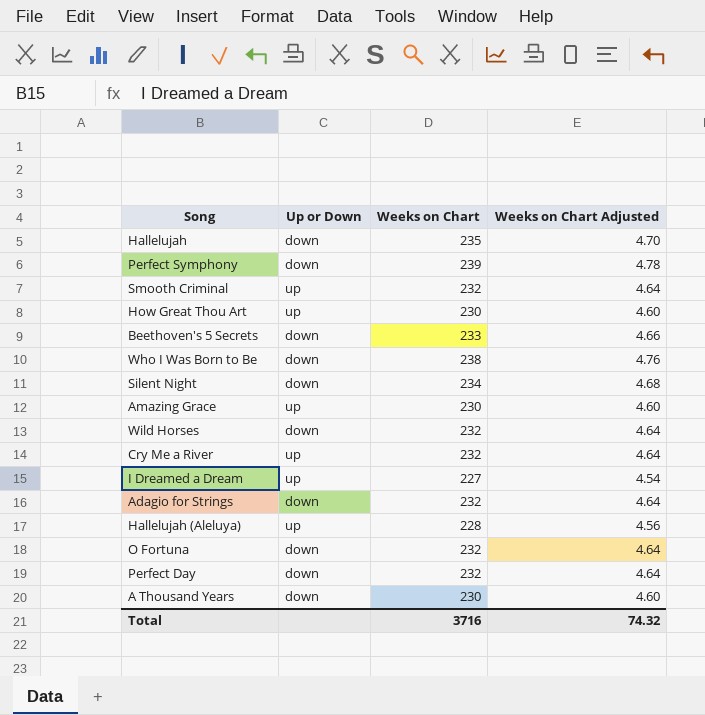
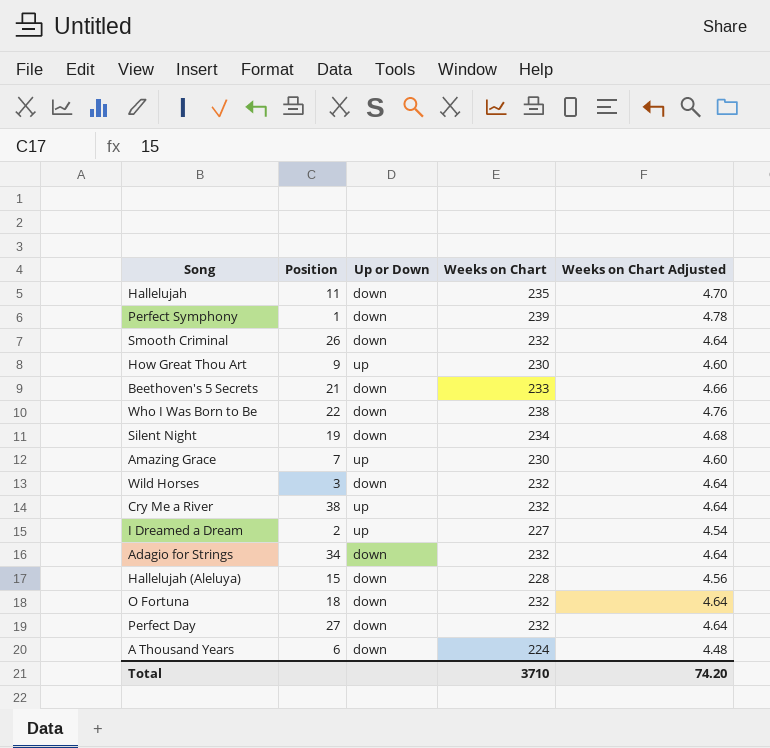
column Position | position: none -> 2
Smooth Criminal | Up or Down: up -> down
Hallelujah (Aleluya) | Up or Down: up -> down
A Thousand Years | Weeks on Chart: 230 -> 224
A Thousand Years | Weeks on Chart Adjusted: 4.60 -> 4.48
Total | Weeks on Chart: 3716 -> 3710
Total | Weeks on Chart Adjusted: 74.32 -> 74.20

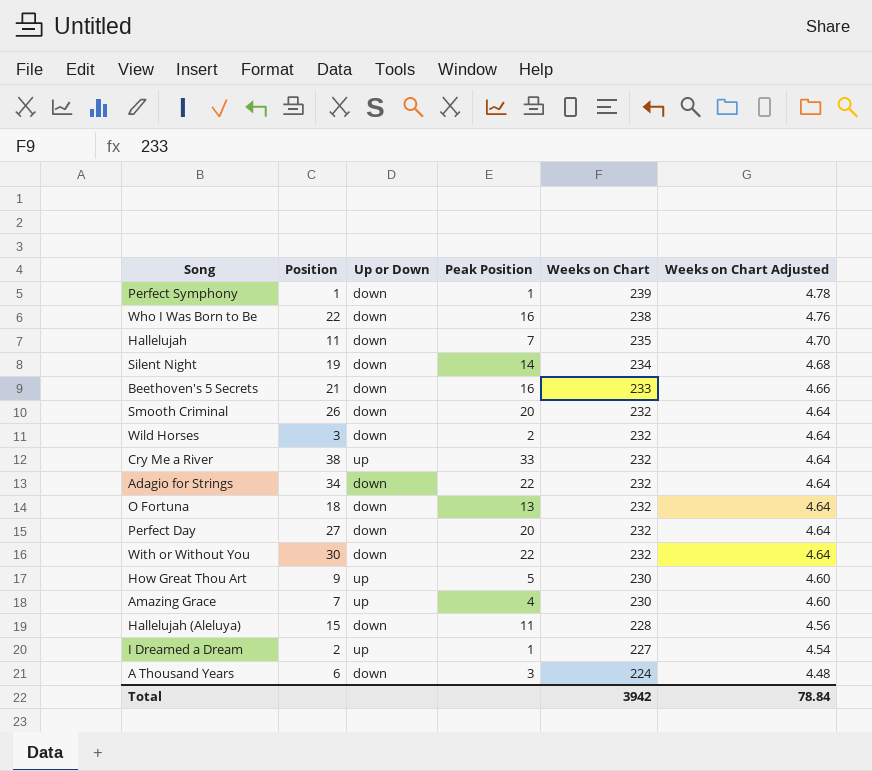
row order: none -> Weeks on Chart descending
column Peak Position | position: none -> 4
row With or Without You: none -> 30 | down | 22 | 232 | 4.64
Total | Weeks on Chart: 3710 -> 3942
Total | Weeks on Chart Adjusted: 74.20 -> 78.84

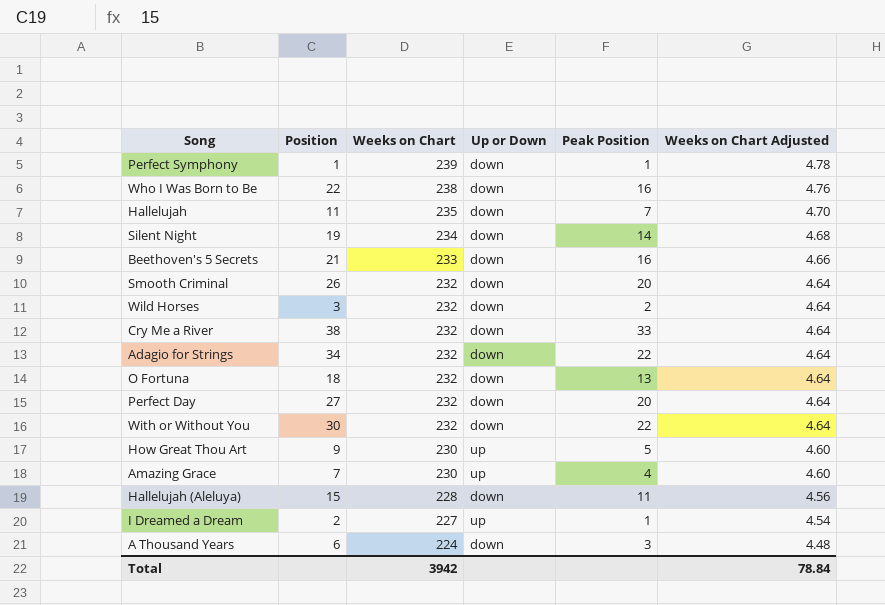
column Weeks on Chart | position: 5 -> 3
Cry Me a River | Up or Down: up -> down

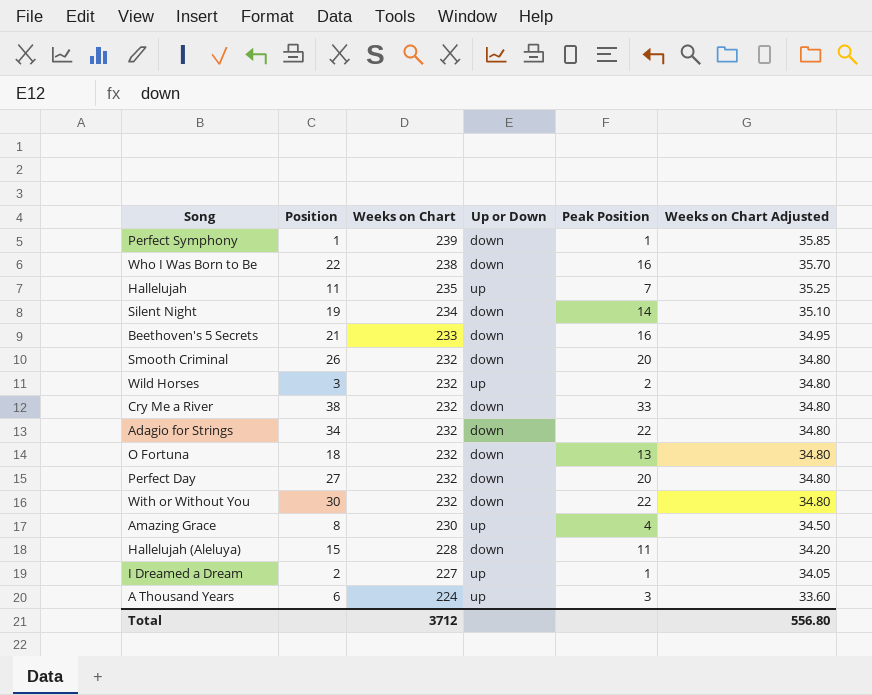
column Weeks on Chart Adjusted | formula: [Weeks on Chart] * 0.02 -> [Weeks on Chart] * 0.15
row How Great Thou Art: 9 | 230 | up | 5 | 4.60 -> none
Hallelujah | Up or Down: down -> up
Wild Horses | Up or Down: down -> up
Amazing Grace | Position: 7 -> 8
A Thousand Years | Up or Down: down -> up
Total | Weeks on Chart: 3942 -> 3712
Total | Weeks on Chart Adjusted: 78.84 -> 556.80

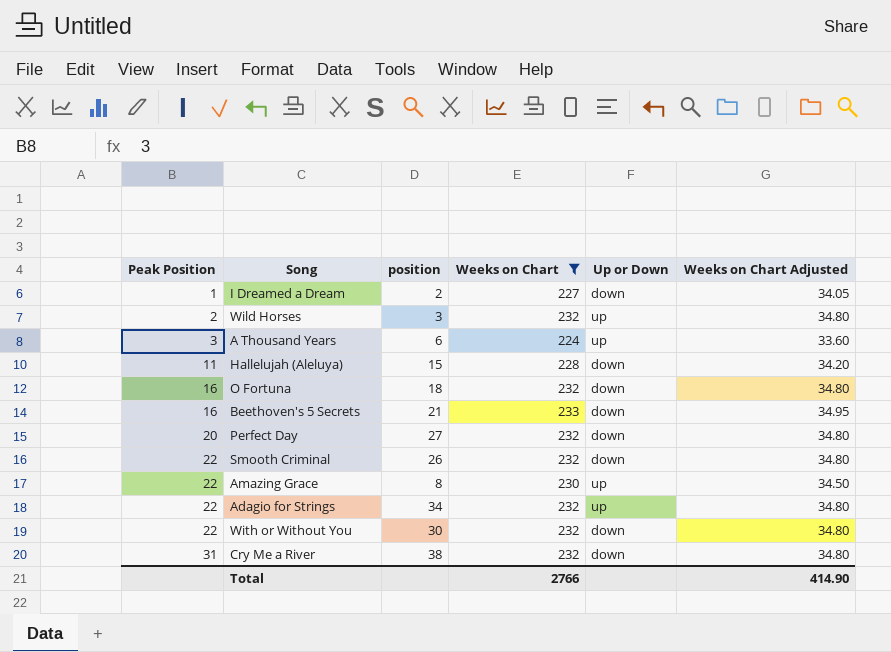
filter: none -> Weeks on Chart <= 233
row order: Weeks on Chart descending -> Peak Position ascending
column Peak Position | position: 5 -> 1
column name: Position -> position
I Dreamed a Dream | Up or Down: up -> down
O Fortuna | Peak Position: 13 -> 16
Smooth Criminal | Peak Position: 20 -> 22
Amazing Grace | Peak Position: 4 -> 22
Adagio for Strings | Up or Down: down -> up
Cry Me a River | Peak Position: 33 -> 31
Total | Weeks on Chart: 3712 -> 2766
Total | Weeks on Chart Adjusted: 556.80 -> 414.90

